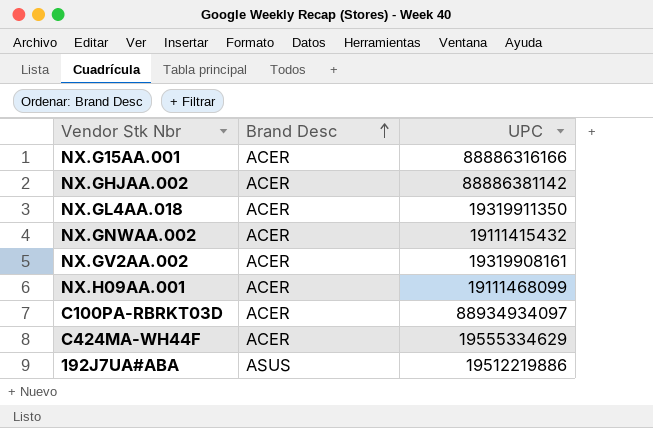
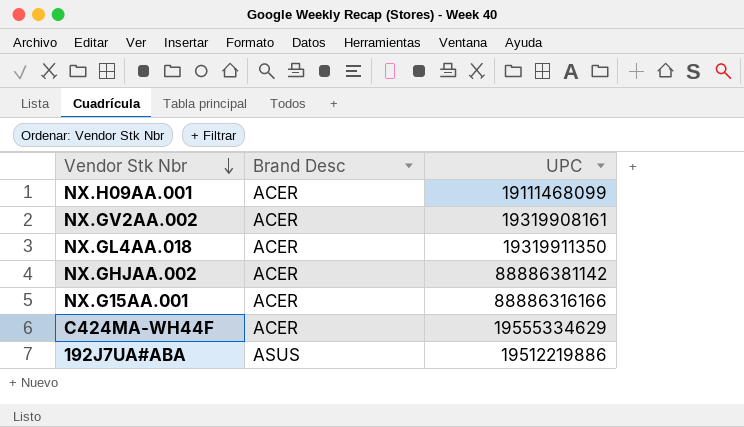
row order: Brand Desc ascending -> Vendor Stk Nbr descending
row NX.GNWAA.002: ACER | 19111415432 -> none
row C100PA-RBRKT03D: ACER | 88934934097 -> none

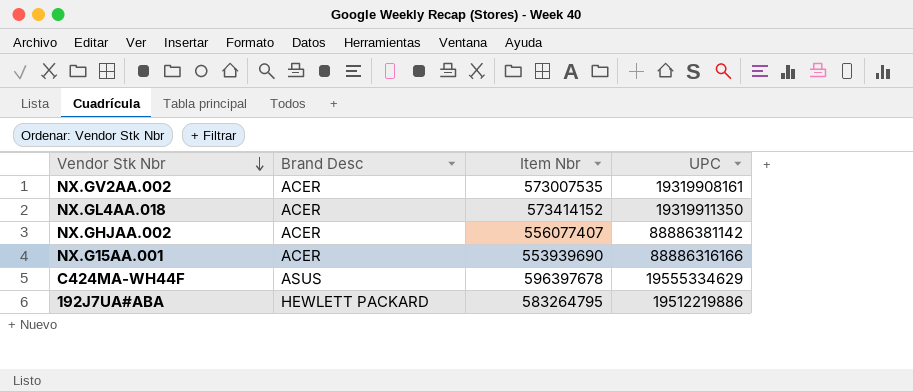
column Item Nbr | position: none -> 3
row NX.H09AA.001: ACER | 19111468099 -> none
C424MA-WH44F | Brand Desc: ACER -> ASUS
192J7UA#ABA | Brand Desc: ASUS -> HEWLETT PACKARD

